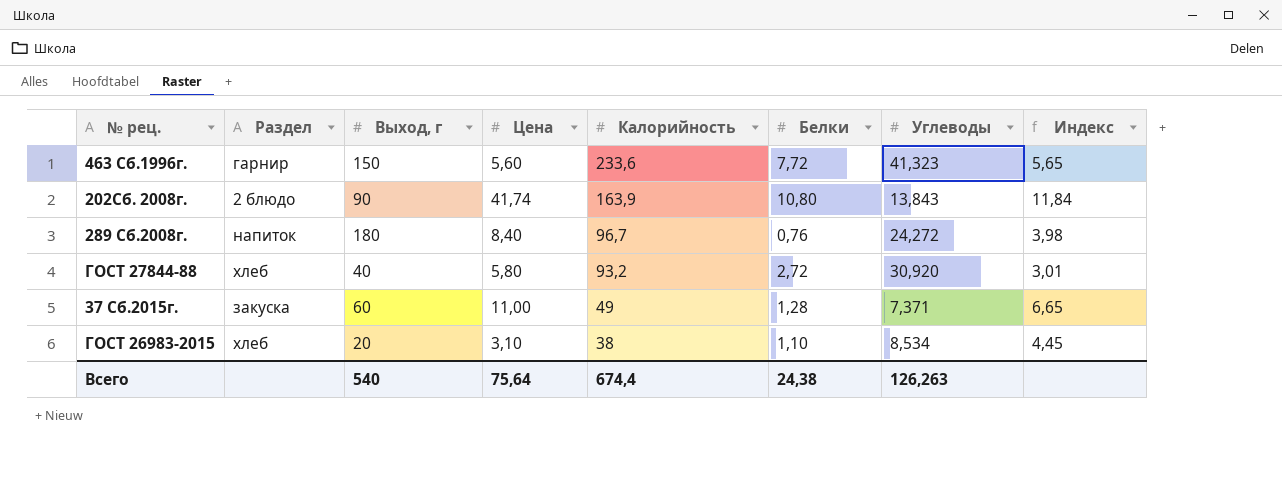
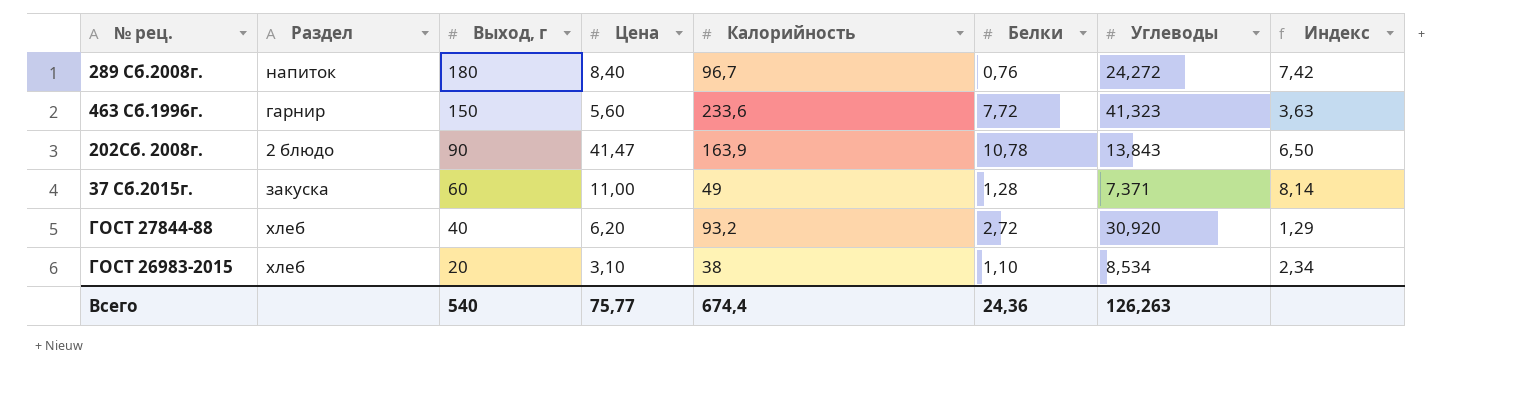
row order: Калорийность descending -> Выход, г descending
column Индекс | formula: [Калорийность] / [Углеводы] -> [Выход, г] / [Углеводы]
202Сб. 2008г. | Цена: 41,74 -> 41,47
202Сб. 2008г. | Белки: 10,80 -> 10,78
ГОСТ 27844-88 | Цена: 5,80 -> 6,20
Всего | Цена: 75,64 -> 75,77
Всего | Белки: 24,38 -> 24,36

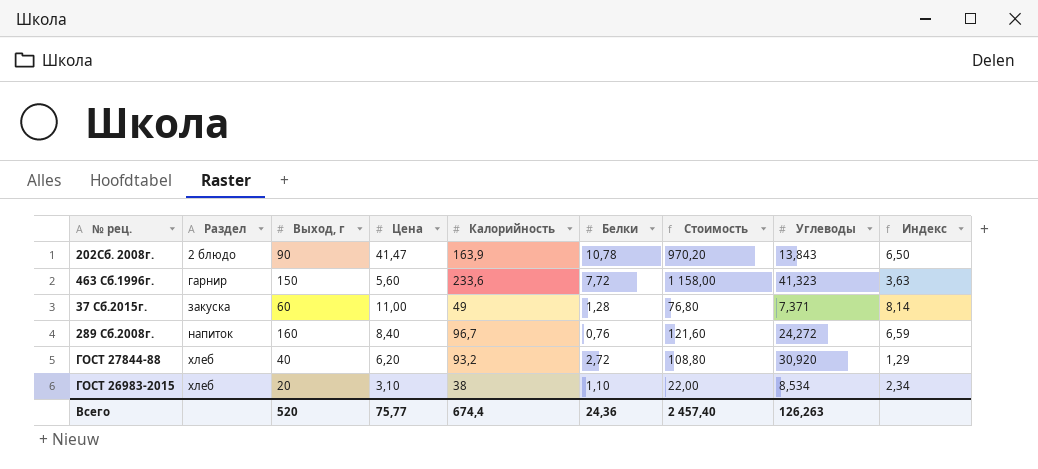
row order: Выход, г descending -> Раздел ascending
column Стоимость | formula: none -> [Выход, г] * [Белки]
289 Сб.2008г. | Выход, г: 180 -> 160
289 Сб.2008г. | Индекс: 7,42 -> 6,59
Всего | Выход, г: 540 -> 520

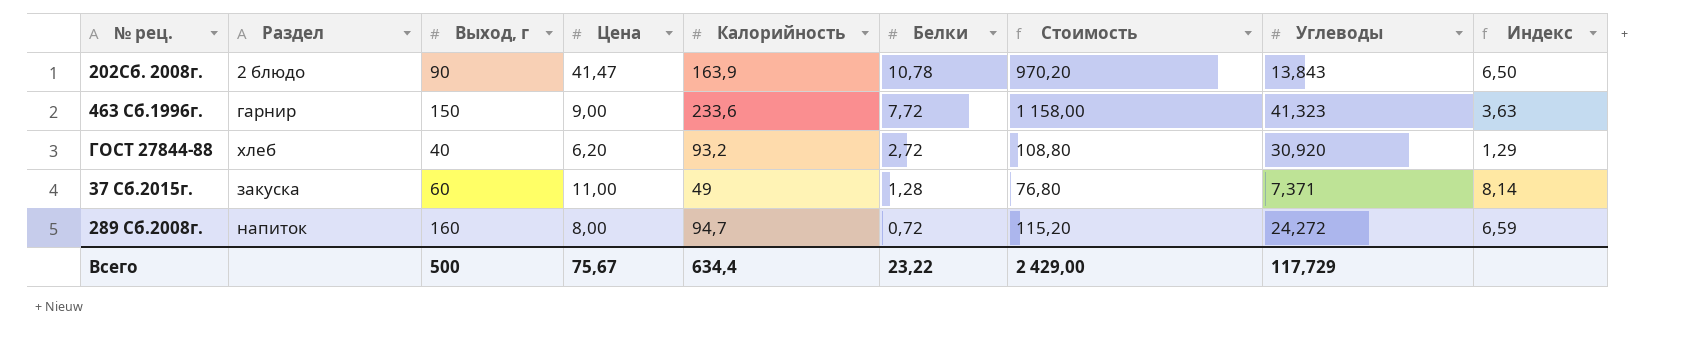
row order: Раздел ascending -> Белки descending
row ГОСТ 26983-2015: хлеб | 20 | 3,10 | 38 | 1,10 | 22,00 | 8,534 | 2,34 -> none
463 Сб.1996г. | Цена: 5,60 -> 9,00
289 Сб.2008г. | Цена: 8,40 -> 8,00
289 Сб.2008г. | Калорийность: 96,7 -> 94,7
289 Сб.2008г. | Белки: 0,76 -> 0,72
289 Сб.2008г. | Стоимость: 121,60 -> 115,20
Всего | Выход, г: 520 -> 500
Всего | Цена: 75,77 -> 75,67
Всего | Калорийность: 674,4 -> 634,4
Всего | Белки: 24,36 -> 23,22
Всего | Стоимость: 2 457,40 -> 2 429,00
Всего | Углеводы: 126,263 -> 117,729

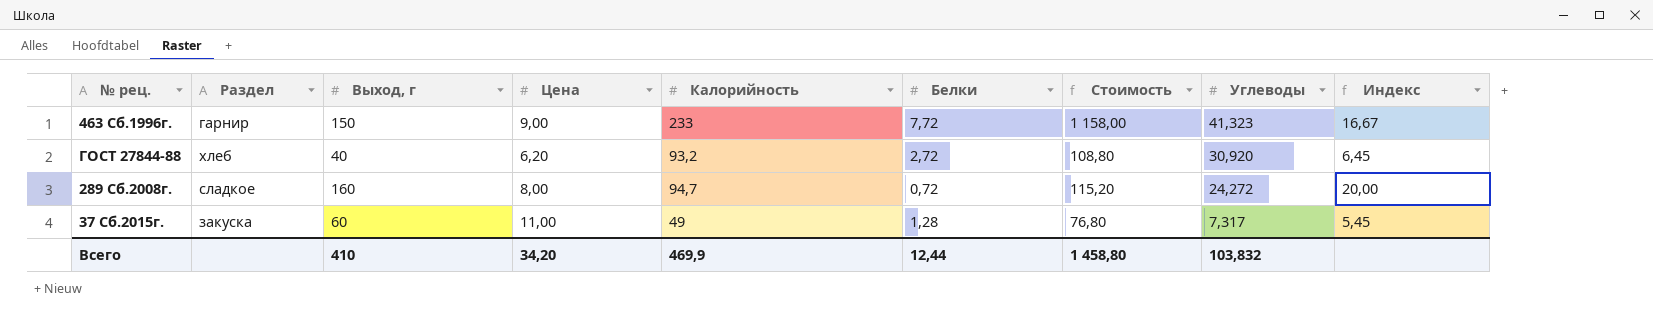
row order: Белки descending -> Углеводы descending
column Индекс | formula: [Выход, г] / [Углеводы] -> [Выход, г] / [Цена]
row 202Сб. 2008г.: 2 блюдо | 90 | 41,47 | 163,9 | 10,78 | 970,20 | 13,843 | 6,50 -> none
463 Сб.1996г. | Калорийность: 233,6 -> 233
289 Сб.2008г. | Раздел: напиток -> сладкое
37 Сб.2015г. | Углеводы: 7,371 -> 7,317
Всего | Выход, г: 500 -> 410
Всего | Цена: 75,67 -> 34,20
Всего | Калорийность: 634,4 -> 469,9
Всего | Белки: 23,22 -> 12,44
Всего | Стоимость: 2 429,00 -> 1 458,80
Всего | Углеводы: 117,729 -> 103,832

